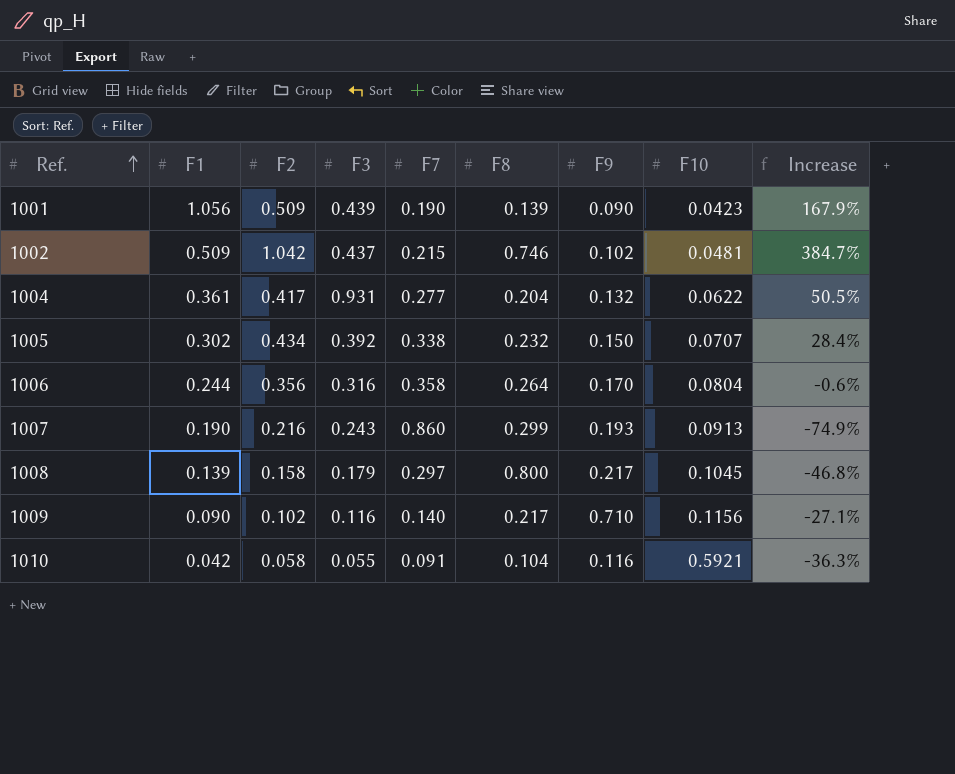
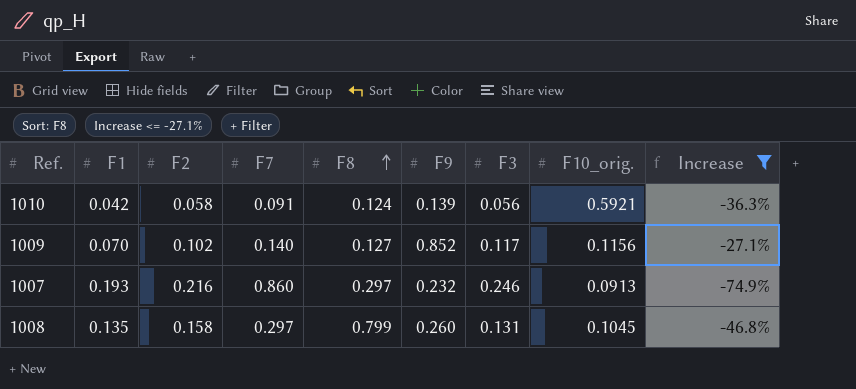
filter: none -> Increase <= -27.1%
row order: Ref. ascending -> F8 ascending
column F3 | position: 4 -> 7
column name: F10 -> F10_orig.
1010 | F8: 0.104 -> 0.124
1010 | F9: 0.116 -> 0.139
1010 | F3: 0.055 -> 0.056
1009 | F1: 0.090 -> 0.070
1009 | F8: 0.217 -> 0.127
1009 | F9: 0.710 -> 0.852
1009 | F3: 0.116 -> 0.117
1007 | F1: 0.190 -> 0.193
1007 | F8: 0.299 -> 0.297
1007 | F9: 0.193 -> 0.232
1007 | F3: 0.243 -> 0.246
1008 | F1: 0.139 -> 0.135
1008 | F8: 0.800 -> 0.799
1008 | F9: 0.217 -> 0.260
1008 | F3: 0.179 -> 0.131

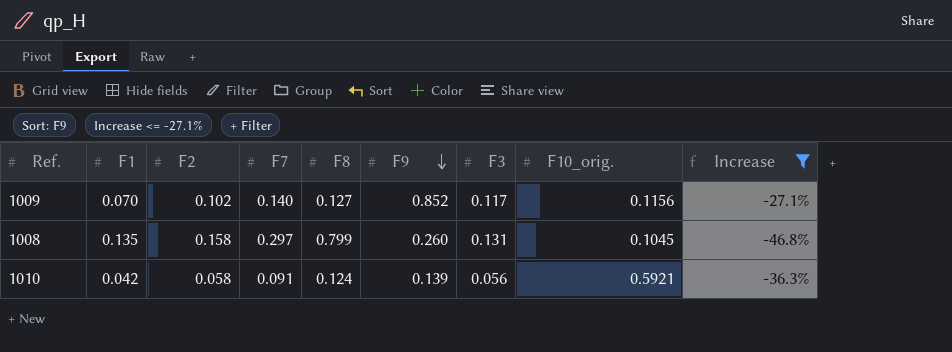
row order: F8 ascending -> F9 descending
row 1007: 0.193 | 0.216 | 0.860 | 0.297 | 0.232 | 0.246 | 0.0913 | -74.9% -> none

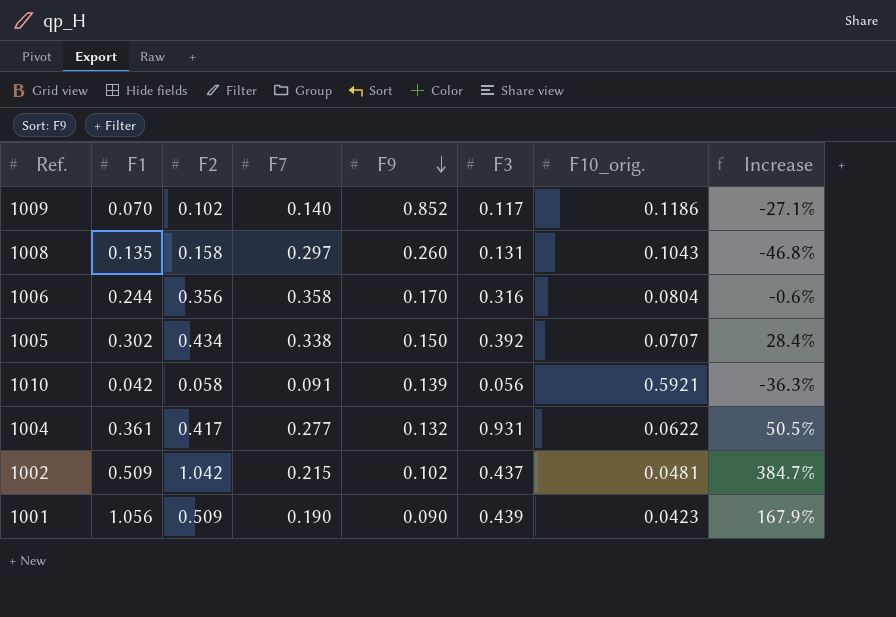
filter: Increase <= -27.1% -> none
column F8 | position: 5 -> none
1009 | F10_orig.: 0.1156 -> 0.1186
1008 | F10_orig.: 0.1045 -> 0.1043

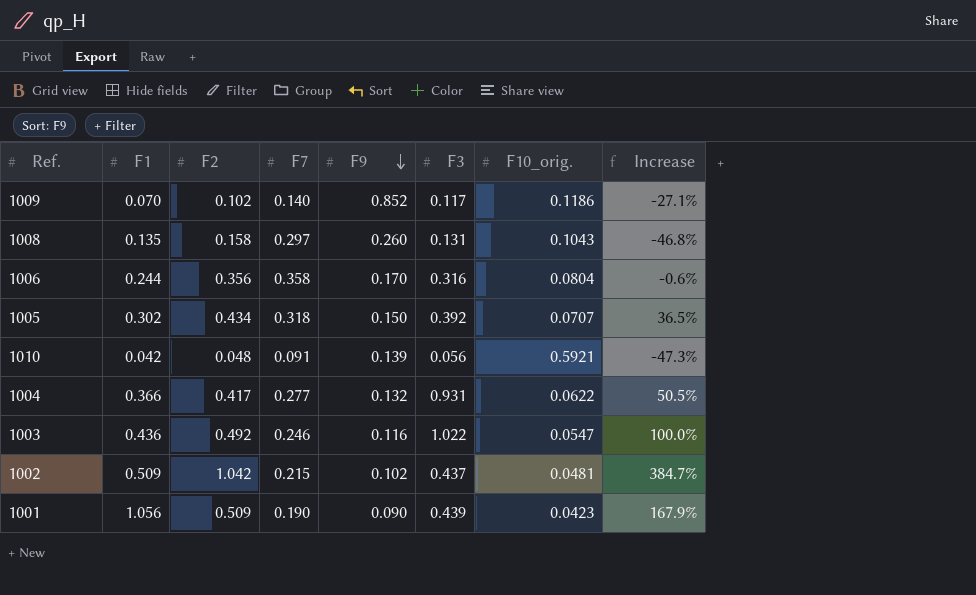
1005 | F7: 0.338 -> 0.318
1005 | Increase: 28.4% -> 36.5%
1010 | F2: 0.058 -> 0.048
1010 | Increase: -36.3% -> -47.3%
1004 | F1: 0.361 -> 0.366
row 1003: none -> 0.436 | 0.492 | 0.246 | 0.116 | 1.022 | 0.0547 | 100.0%

